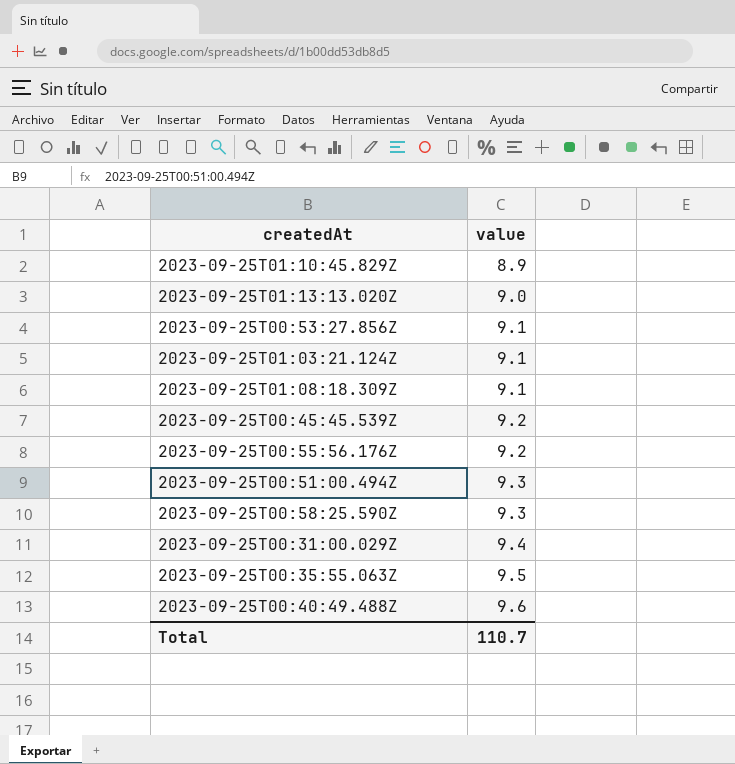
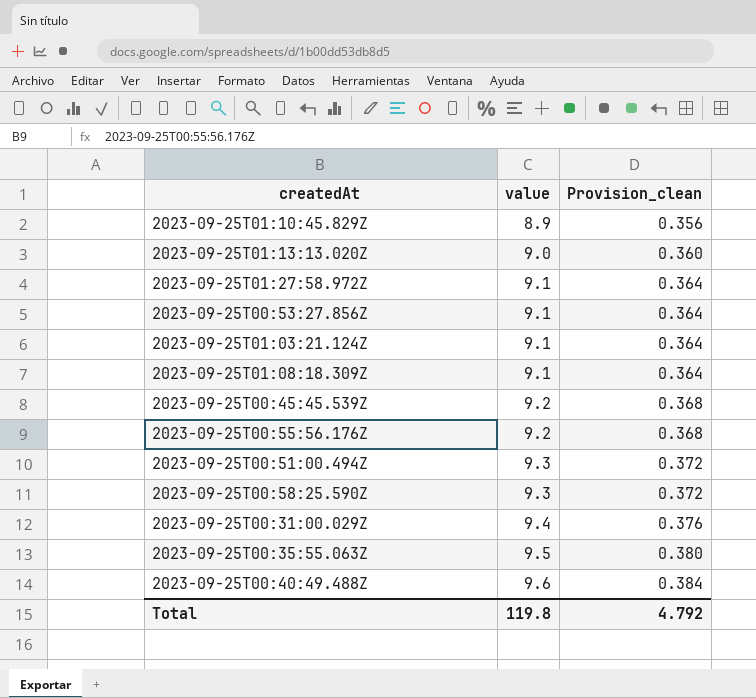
column Provision_clean | formula: none -> [value] * 0.04
row 2023-09-25T01:27:58.972Z: none -> 9.1 | 0.364
Total | value: 110.7 -> 119.8

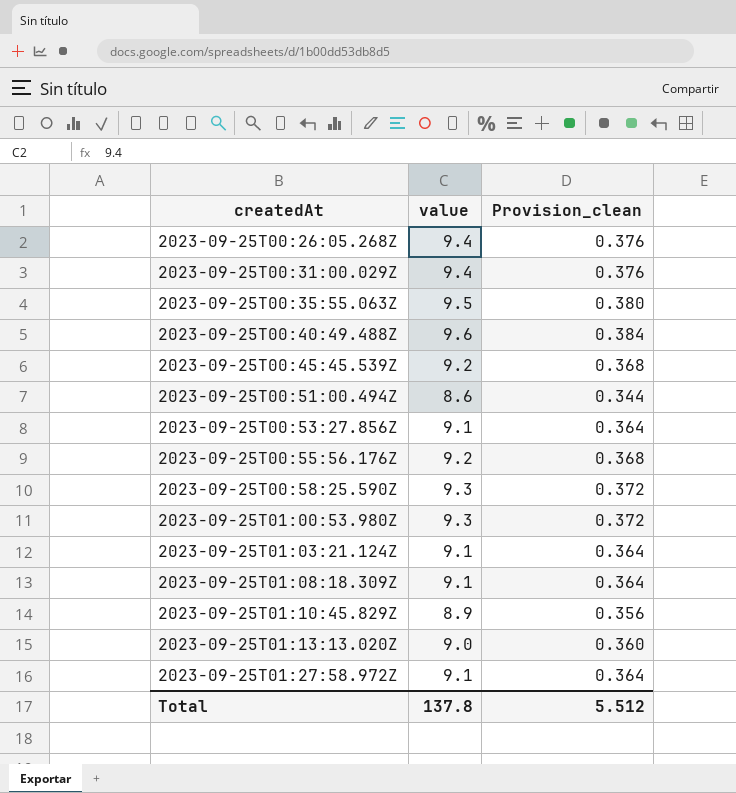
row order: value ascending -> createdAt ascending
row 2023-09-25T00:26:05.268Z: none -> 9.4 | 0.376
2023-09-25T00:51:00.494Z | value: 9.3 -> 8.6
2023-09-25T00:51:00.494Z | Provision_clean: 0.372 -> 0.344
row 2023-09-25T01:00:53.980Z: none -> 9.3 | 0.372
Total | value: 119.8 -> 137.8
Total | Provision_clean: 4.792 -> 5.512

